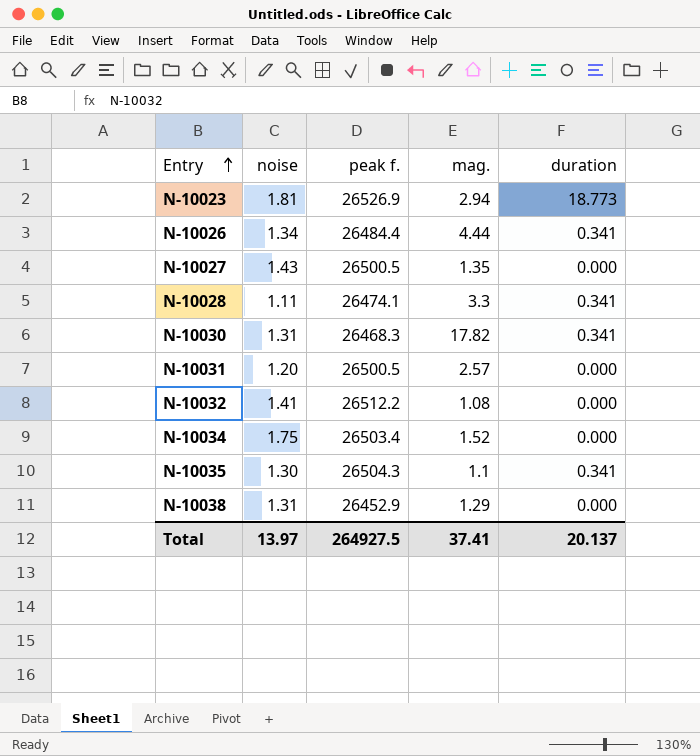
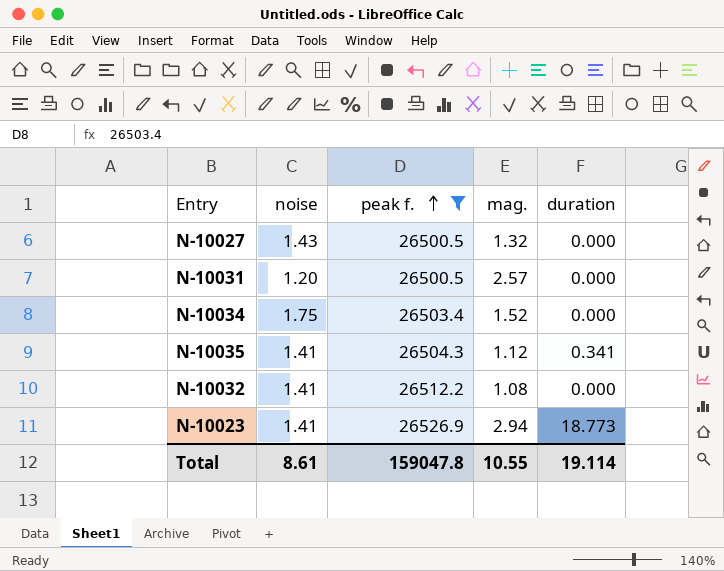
filter: none -> peak f. >= 26500.5
row order: Entry ascending -> peak f. ascending
N-10027 | mag.: 1.35 -> 1.32
N-10035 | noise: 1.30 -> 1.41
N-10035 | mag.: 1.1 -> 1.12
N-10023 | noise: 1.81 -> 1.41
Total | noise: 13.97 -> 8.61
Total | peak f.: 264927.5 -> 159047.8
Total | mag.: 37.41 -> 10.55
Total | duration: 20.137 -> 19.114

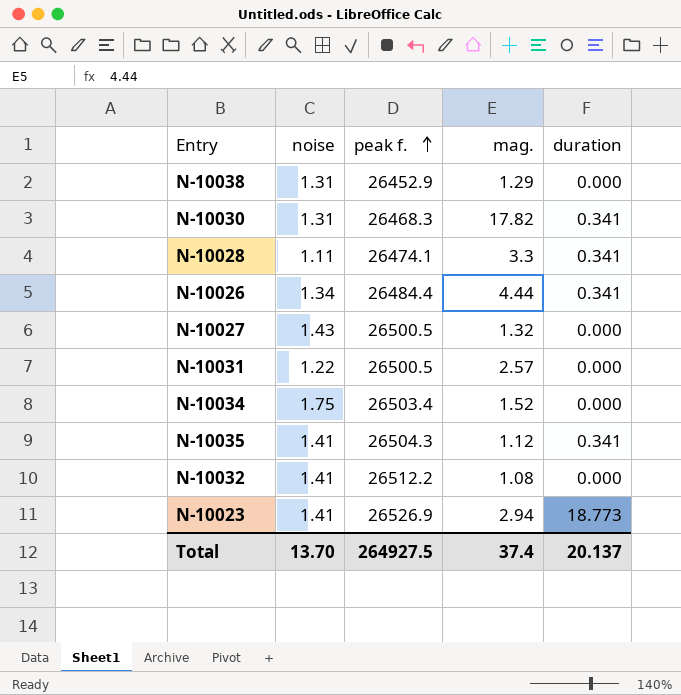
filter: peak f. >= 26500.5 -> none
N-10031 | noise: 1.20 -> 1.22
Total | noise: 8.61 -> 13.70
Total | peak f.: 159047.8 -> 264927.5
Total | mag.: 10.55 -> 37.4
Total | duration: 19.114 -> 20.137

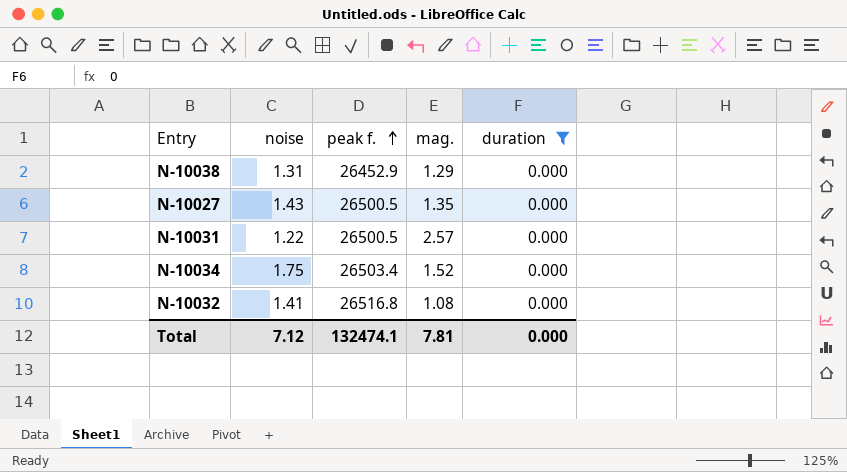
filter: none -> duration = 0.000
N-10027 | mag.: 1.32 -> 1.35
N-10032 | peak f.: 26512.2 -> 26516.8
Total | noise: 13.70 -> 7.12
Total | peak f.: 264927.5 -> 132474.1
Total | mag.: 37.4 -> 7.81
Total | duration: 20.137 -> 0.000

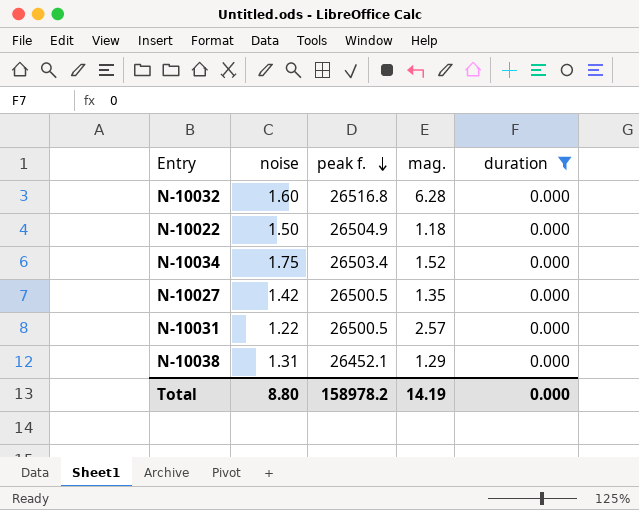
row order: peak f. ascending -> peak f. descending
N-10032 | noise: 1.41 -> 1.60
N-10032 | mag.: 1.08 -> 6.28
row N-10022: none -> 1.50 | 26504.9 | 1.18 | 0.000
N-10027 | noise: 1.43 -> 1.42
N-10038 | peak f.: 26452.9 -> 26452.1
Total | noise: 7.12 -> 8.80
Total | peak f.: 132474.1 -> 158978.2
Total | mag.: 7.81 -> 14.19

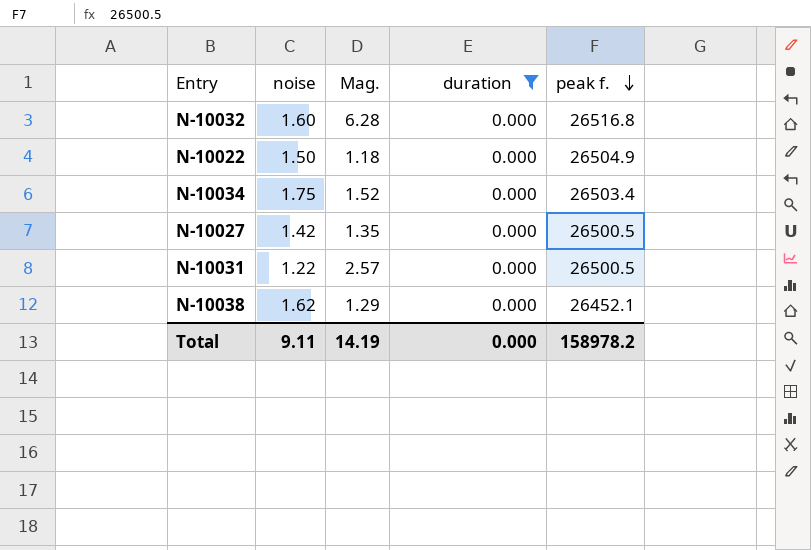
column name: mag. -> Mag.
column peak f. | position: 3 -> 5
N-10038 | noise: 1.31 -> 1.62
Total | noise: 8.80 -> 9.11

